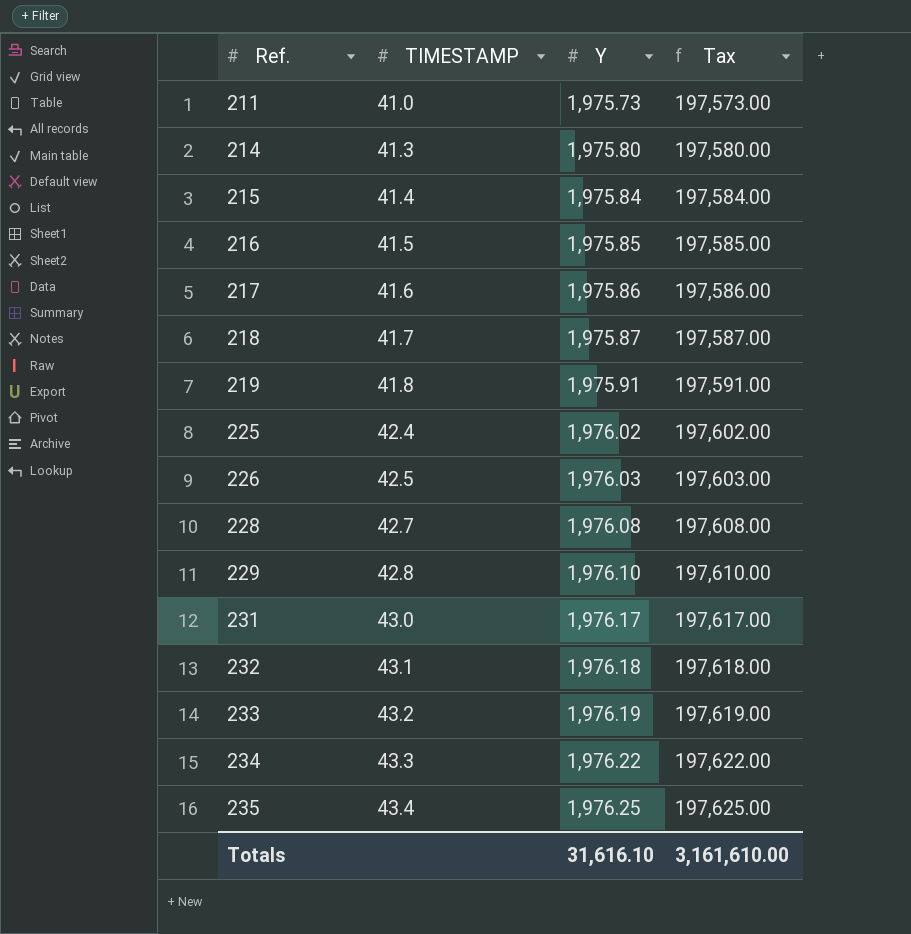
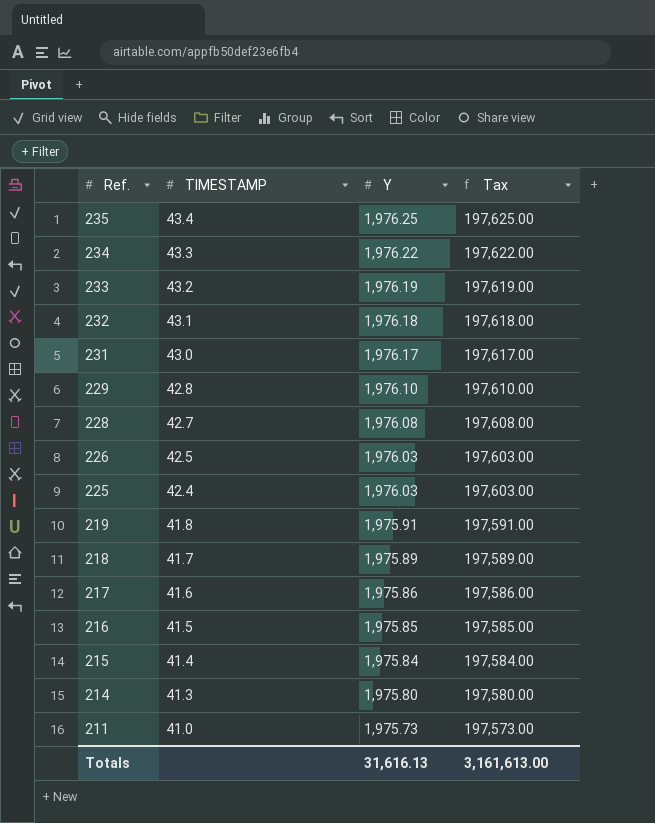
row order: Ref. ascending -> Ref. descending
225 | Y: 1,976.02 -> 1,976.03
225 | Tax: 197,602.00 -> 197,603.00
218 | Y: 1,975.87 -> 1,975.89
218 | Tax: 197,587.00 -> 197,589.00
Totals | Y: 31,616.10 -> 31,616.13
Totals | Tax: 3,161,610.00 -> 3,161,613.00

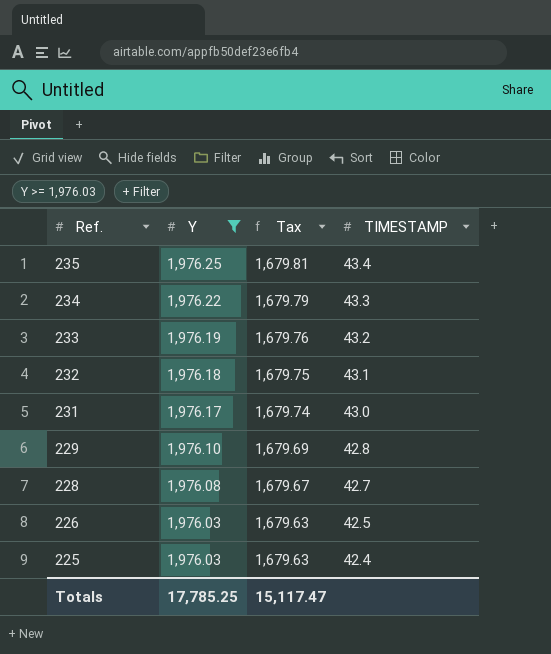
filter: none -> Y >= 1,976.03
column Tax | formula: [Y] * 100 -> [Y] * 0.85
column TIMESTAMP | position: 2 -> 4
Totals | Y: 31,616.13 -> 17,785.25
Totals | Tax: 3,161,613.00 -> 15,117.47

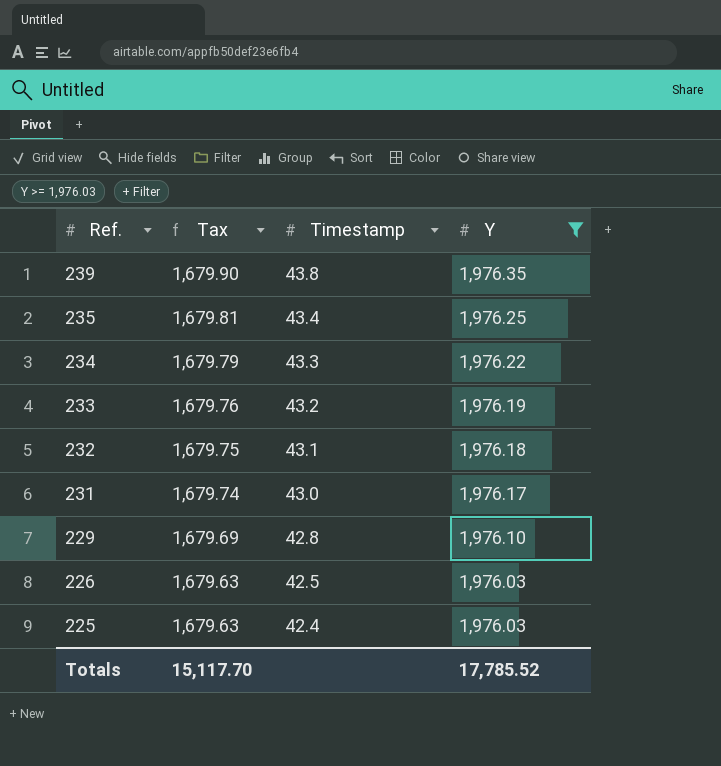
column name: TIMESTAMP -> Timestamp
column Y | position: 2 -> 4
row 228: 1,976.08 | 1,679.67 | 42.7 -> none
row 239: none -> 1,679.90 | 43.8 | 1,976.35
Totals | Tax: 15,117.47 -> 15,117.70
Totals | Y: 17,785.25 -> 17,785.52

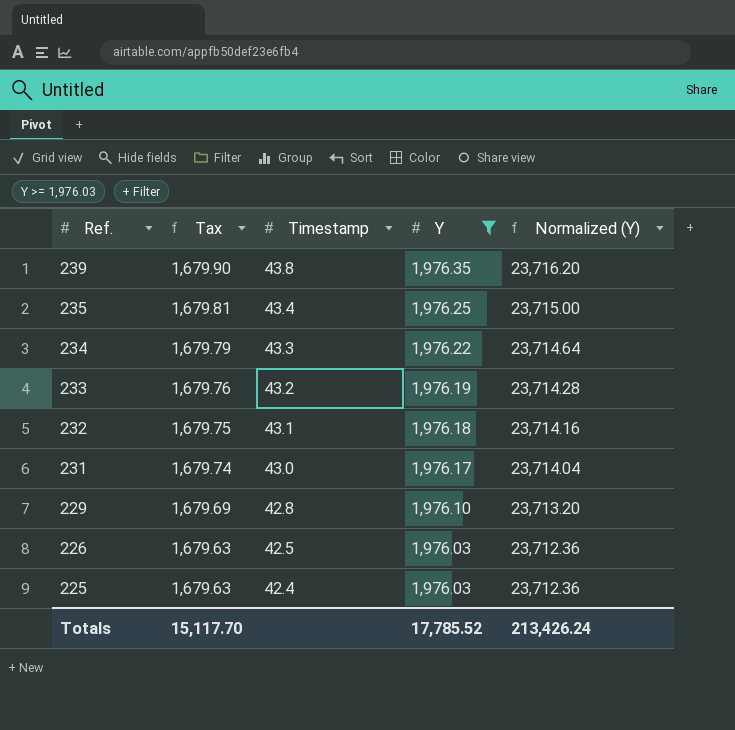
column Normalized (Y) | formula: none -> [Y] * 12

